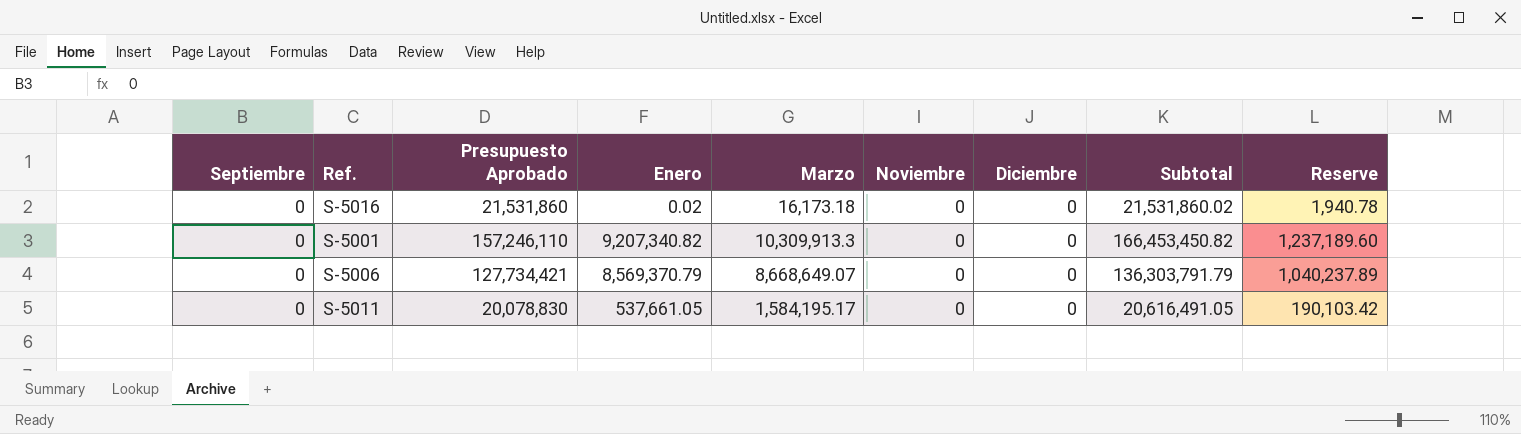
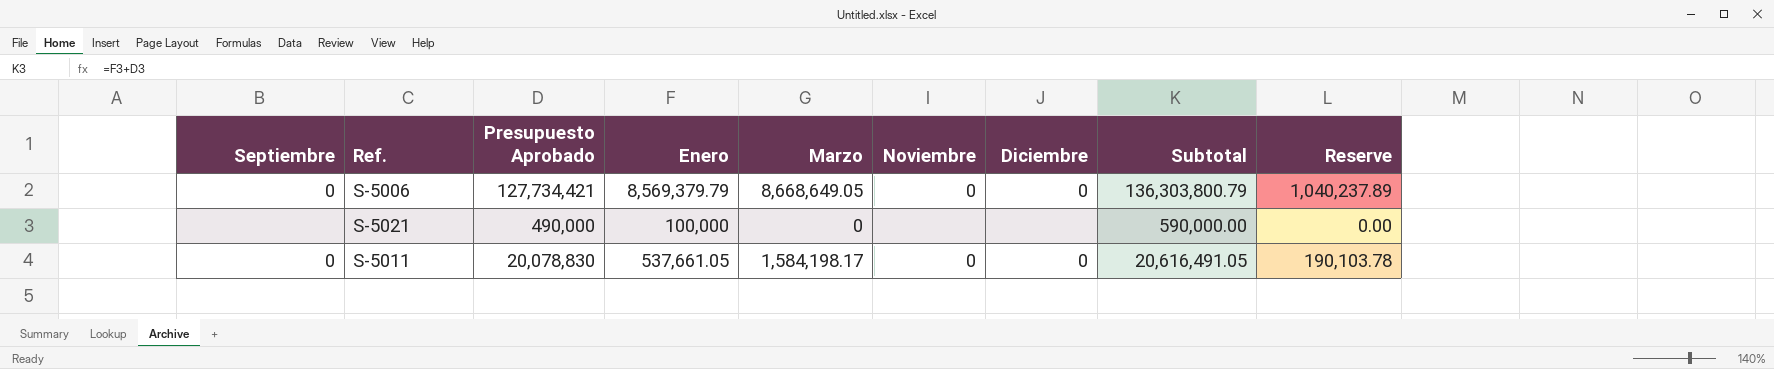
row S-5016: 0 | 21,531,860 | 0.02 | 16,173.18 | 0 | 0 | 21,531,860.02 | 1,940.78 -> none
row S-5001: 0 | 157,246,110 | 9,207,340.82 | 10,309,913.3 | 0 | 0 | 166,453,450.82 | 1,237,189.60 -> none
S-5006 | Enero: 8,569,370.79 -> 8,569,379.79
S-5006 | Marzo: 8,668,649.07 -> 8,668,649.05
S-5006 | Subtotal: 136,303,791.79 -> 136,303,800.79
row S-5021: none -> none | 490,000 | 100,000 | 0 | none | none | 590,000.00 | 0.00
S-5011 | Marzo: 1,584,195.17 -> 1,584,198.17
S-5011 | Reserve: 190,103.42 -> 190,103.78

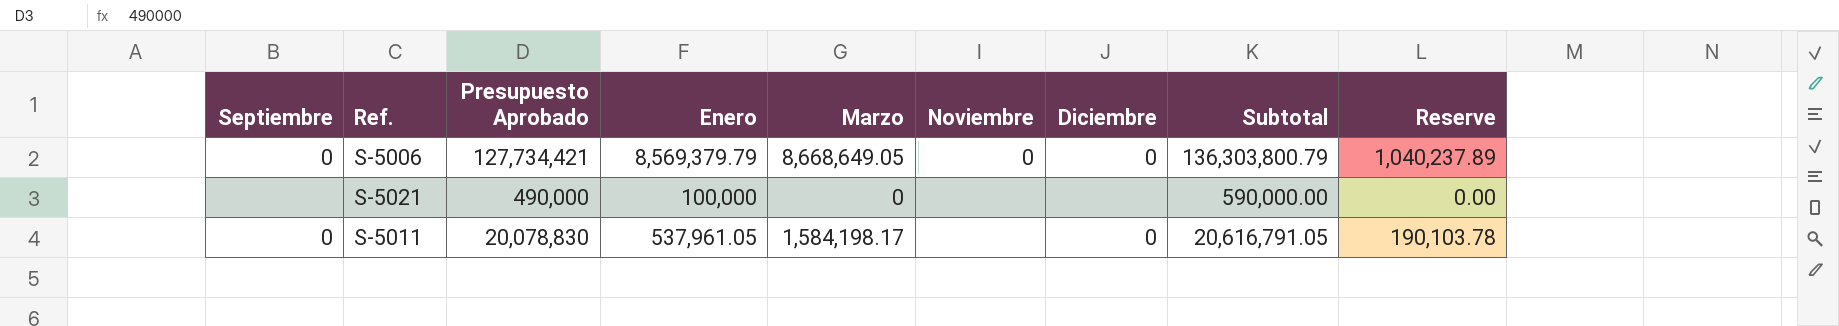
S-5011 | Enero: 537,661.05 -> 537,961.05
S-5011 | Noviembre: 0 -> none
S-5011 | Subtotal: 20,616,491.05 -> 20,616,791.05

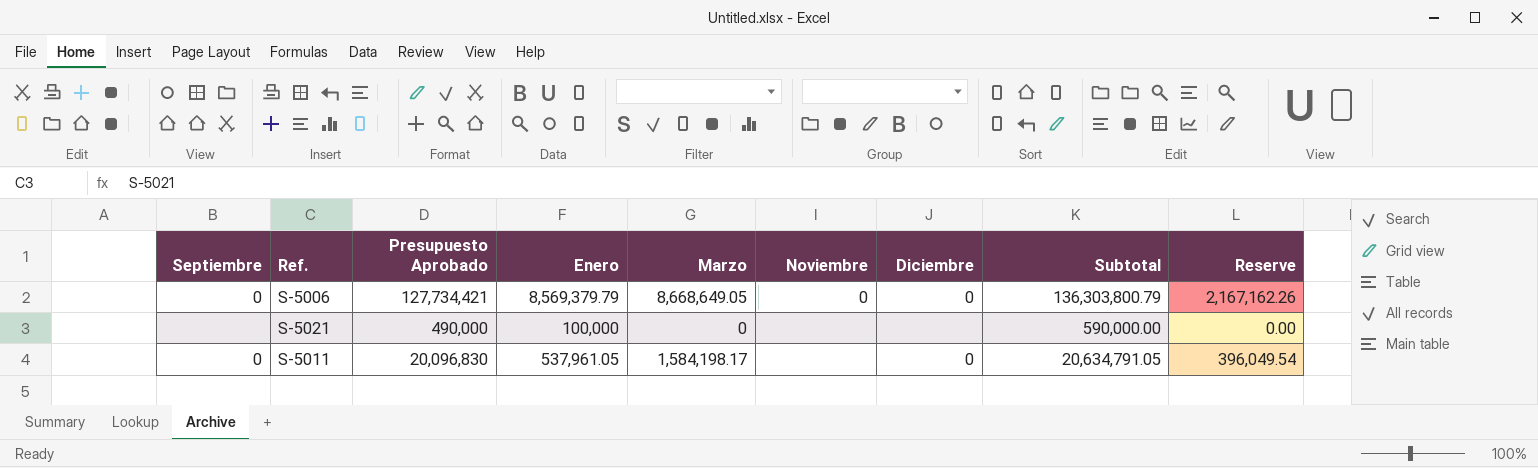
column Reserve | formula: [Marzo] * 0.12 -> [Marzo] * 0.25
S-5011 | Presupuesto Aprobado: 20,078,830 -> 20,096,830
S-5011 | Subtotal: 20,616,791.05 -> 20,634,791.05

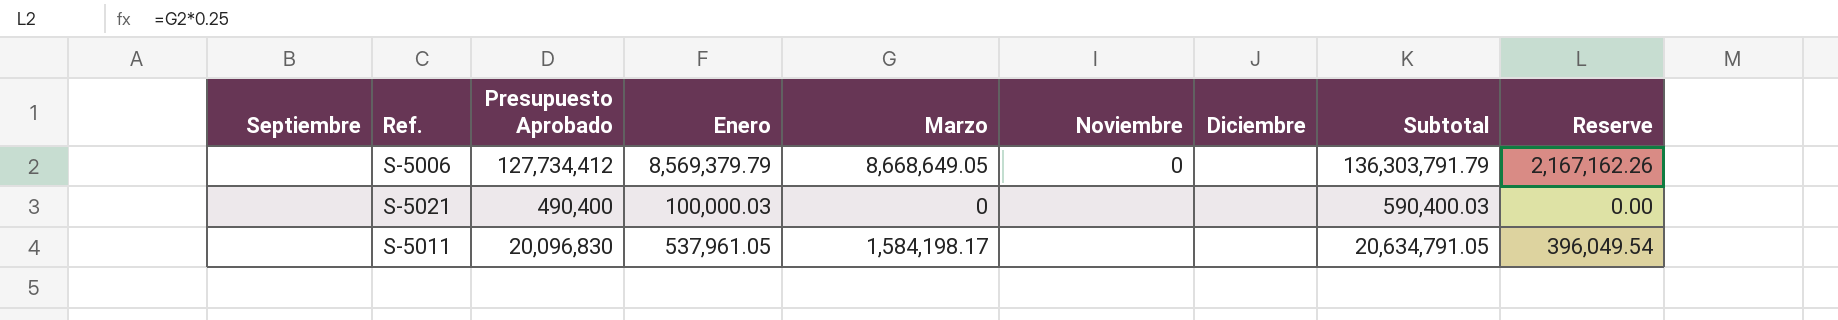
S-5006 | Septiembre: 0 -> none
S-5006 | Presupuesto Aprobado: 127,734,421 -> 127,734,412
S-5006 | Diciembre: 0 -> none
S-5006 | Subtotal: 136,303,800.79 -> 136,303,791.79
S-5021 | Presupuesto Aprobado: 490,000 -> 490,400
S-5021 | Enero: 100,000 -> 100,000.03
S-5021 | Subtotal: 590,000.00 -> 590,400.03
S-5011 | Septiembre: 0 -> none
S-5011 | Diciembre: 0 -> none

